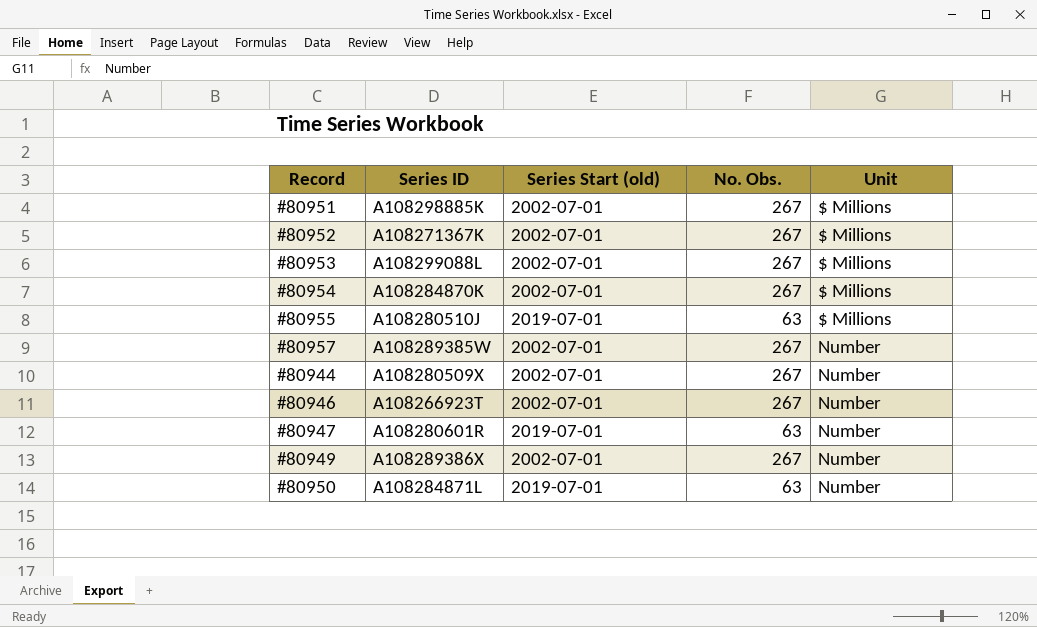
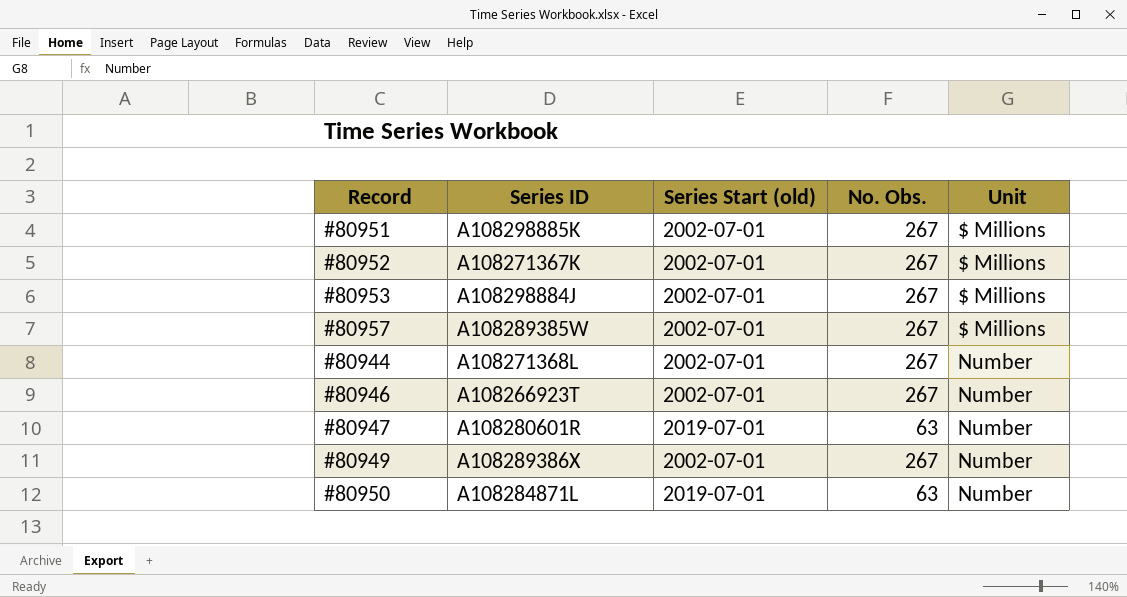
row #80954: A108284870K | 2002-07-01 | 267 | $ Millions -> none
row #80955: A108280510J | 2019-07-01 | 63 | $ Millions -> none
#80953 | Series ID: A108299088L -> A108298884J
#80957 | Unit: Number -> $ Millions
#80944 | Series ID: A108280509X -> A108271368L

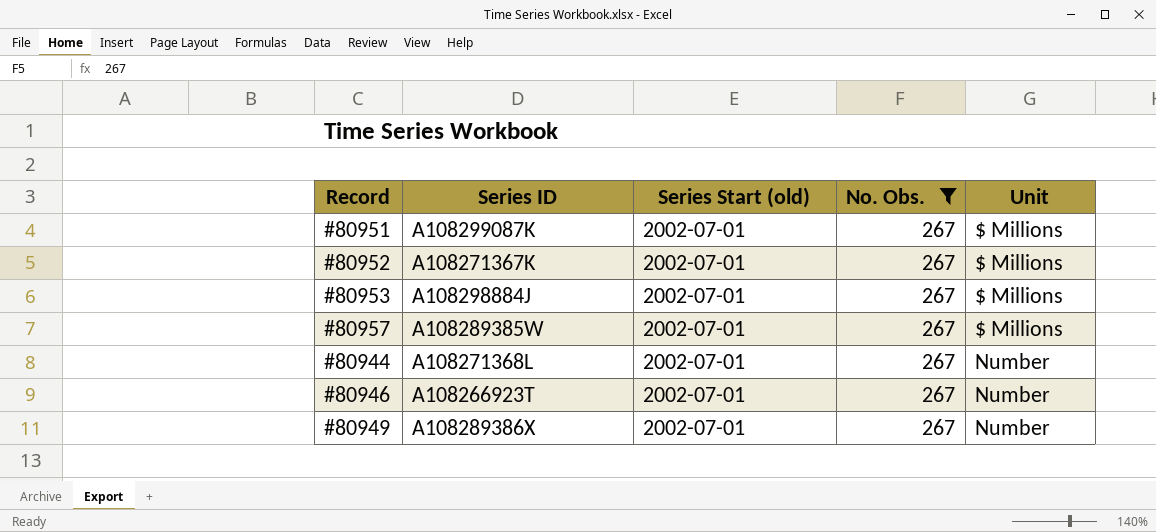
filter: none -> No. Obs. = 267
#80951 | Series ID: A108298885K -> A108299087K

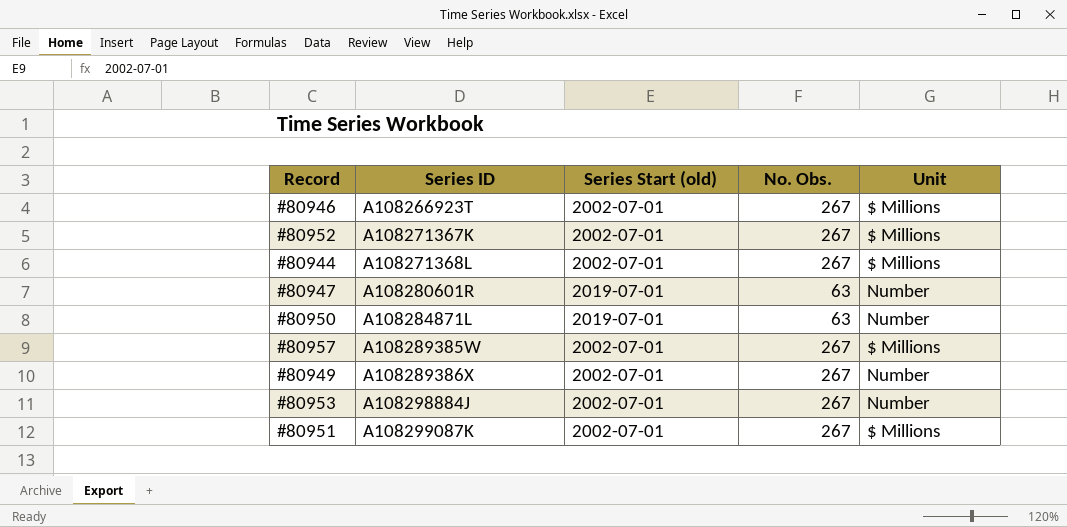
filter: No. Obs. = 267 -> none
row order: Unit ascending -> Series ID ascending
#80946 | Unit: Number -> $ Millions
#80944 | Unit: Number -> $ Millions
#80953 | Unit: $ Millions -> Number

